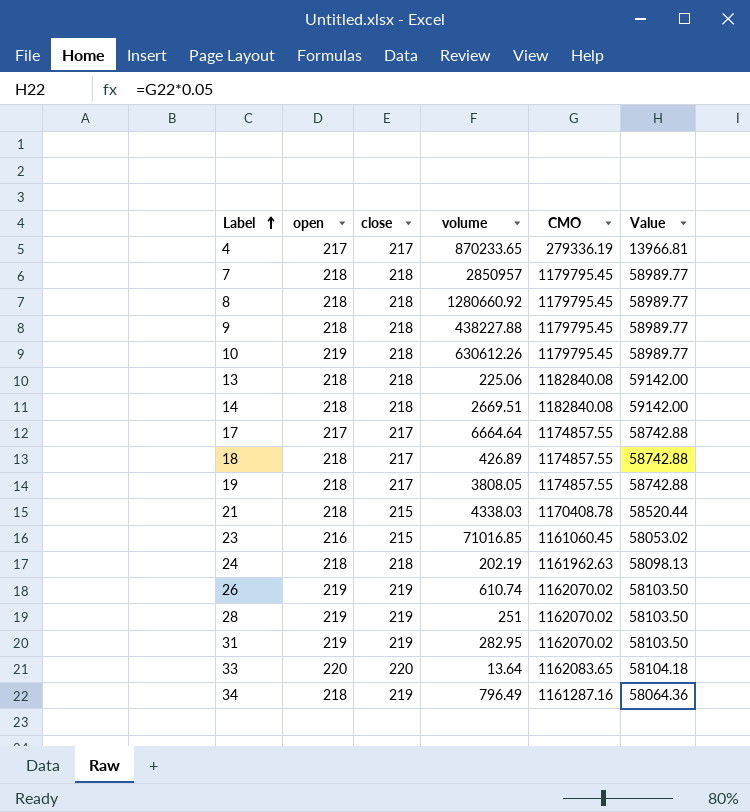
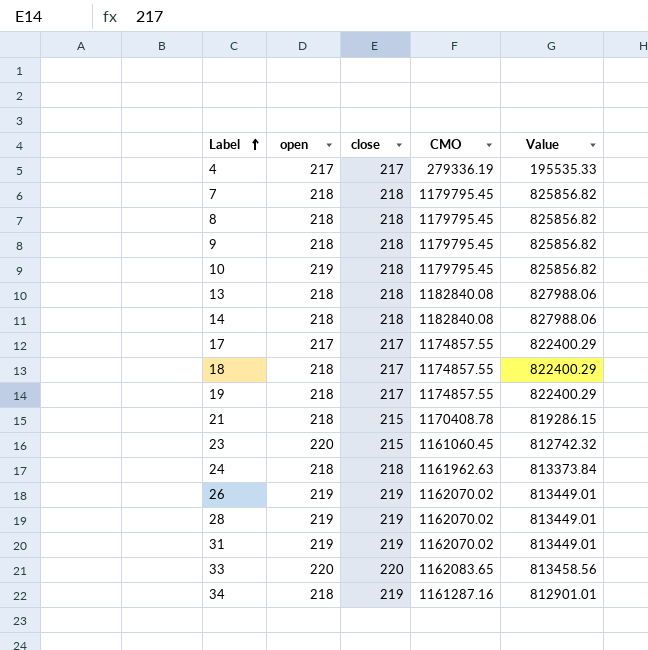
column volume | position: 4 -> none
column Value | formula: [CMO] * 0.05 -> [CMO] * 0.7
23 | open: 216 -> 220

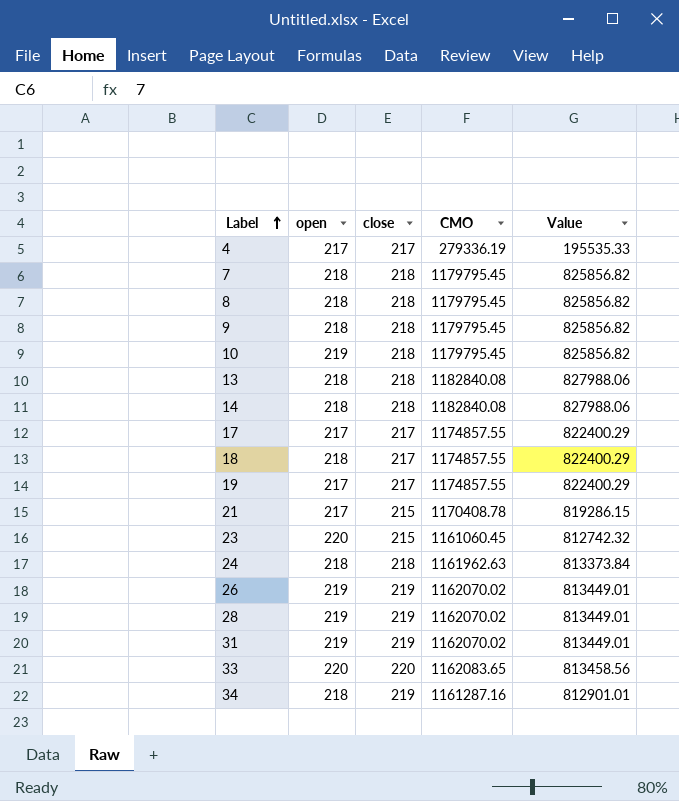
19 | open: 218 -> 217
21 | open: 218 -> 217

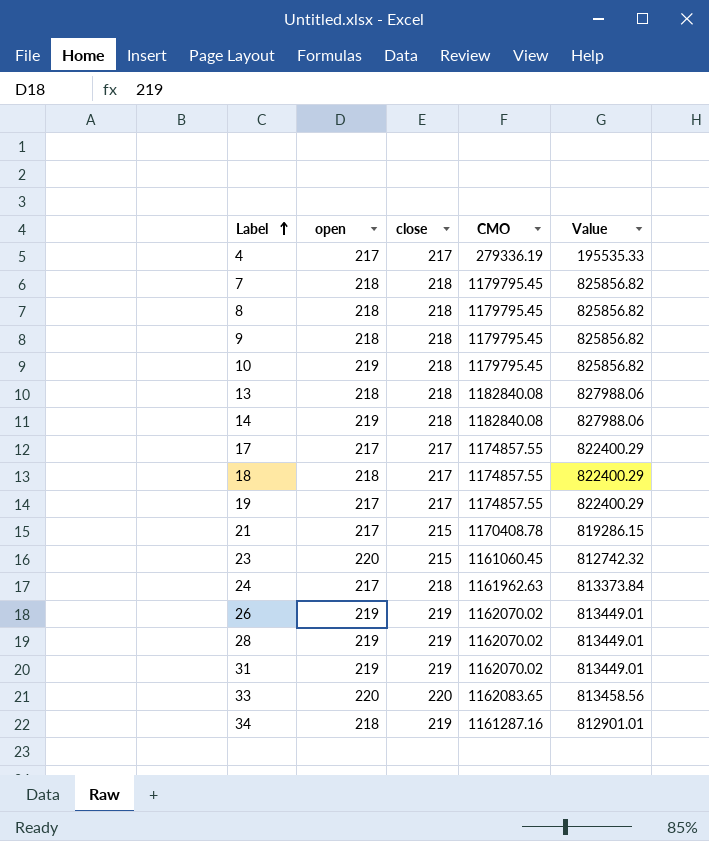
14 | open: 218 -> 219
24 | open: 218 -> 217

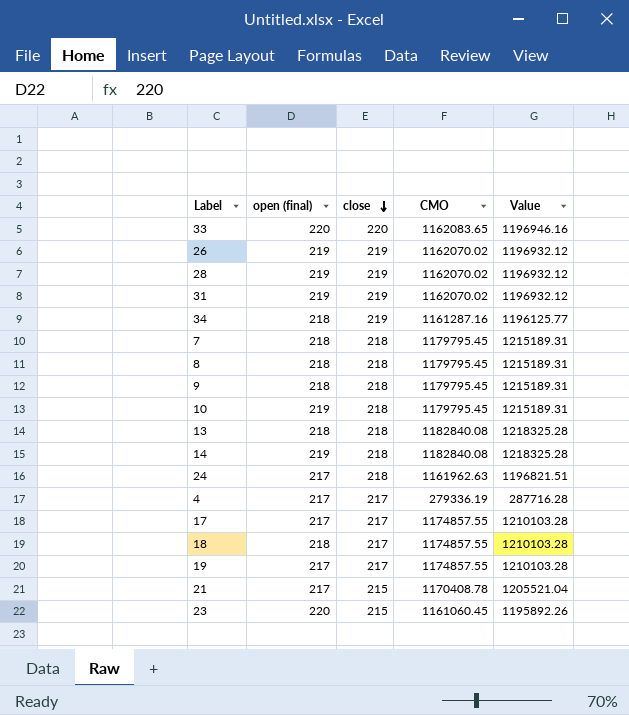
row order: Label ascending -> close descending
column name: open -> open (final)
column Value | formula: [CMO] * 0.7 -> [CMO] * 1.03

